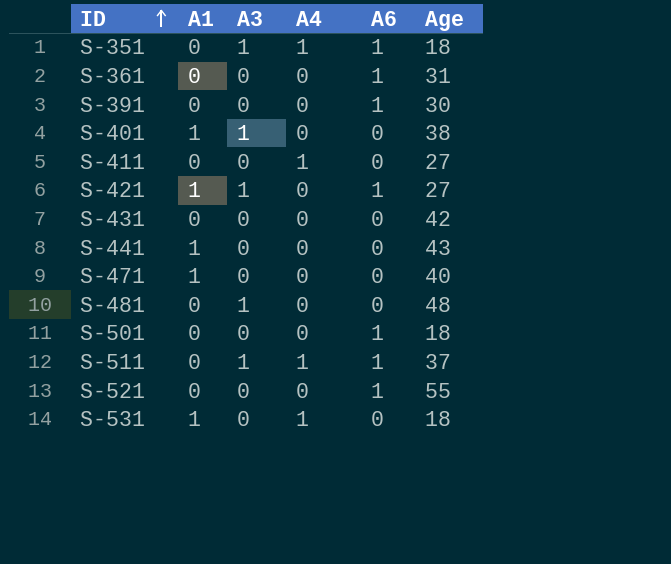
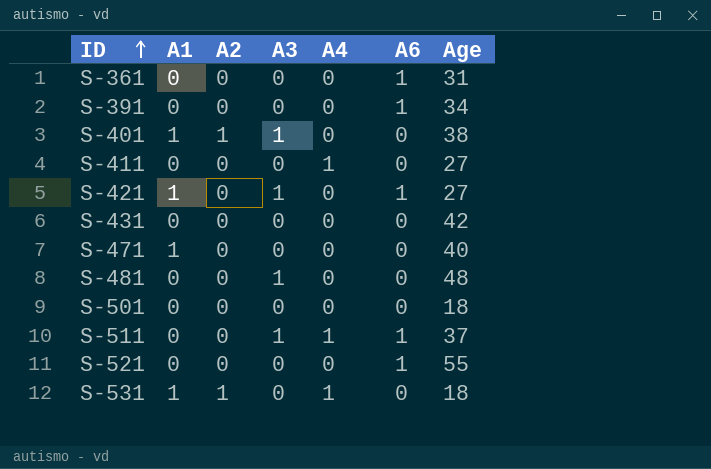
column A2 | position: none -> 3
row S-351: 0 | 1 | 1 | 1 | 18 -> none
row S-441: 1 | 0 | 0 | 0 | 43 -> none
S-391 | Age: 30 -> 34
S-501 | A6: 1 -> 0

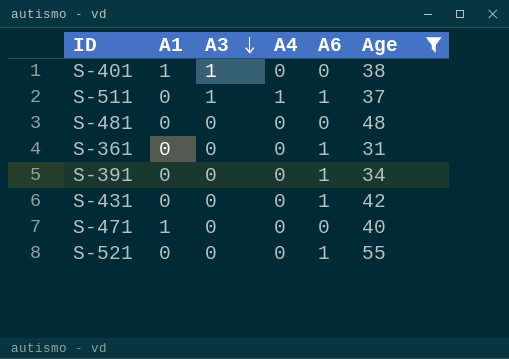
filter: none -> Age >= 31
row order: ID ascending -> A3 descending
column A2 | position: 3 -> none
S-481 | A3: 1 -> 0
S-431 | A6: 0 -> 1

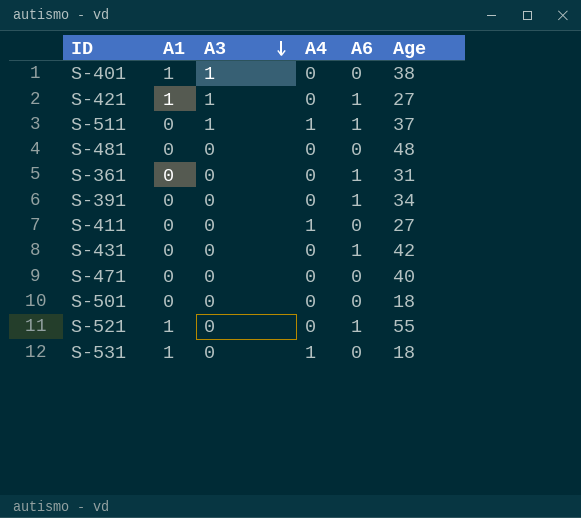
filter: Age >= 31 -> none
S-471 | A1: 1 -> 0
S-521 | A1: 0 -> 1

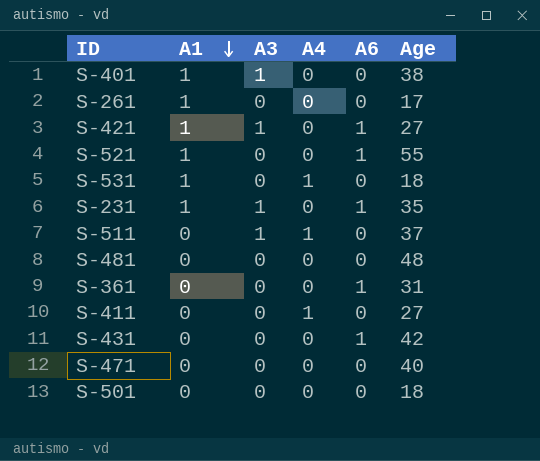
row order: A3 descending -> A1 descending
row S-391: 0 | 0 | 0 | 1 | 34 -> none
row S-261: none -> 1 | 0 | 0 | 0 | 17
row S-231: none -> 1 | 1 | 0 | 1 | 35
S-511 | A6: 1 -> 0

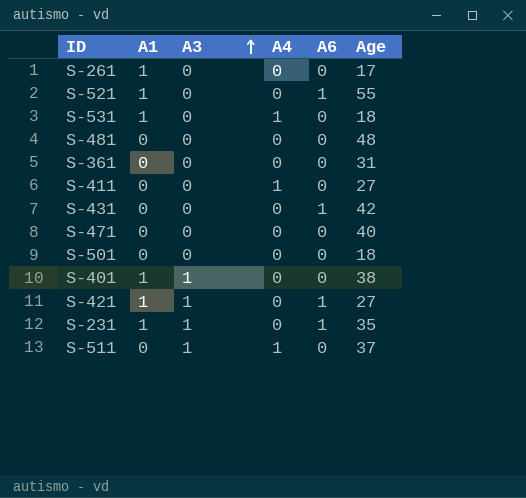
row order: A1 descending -> A3 ascending
S-361 | A6: 1 -> 0

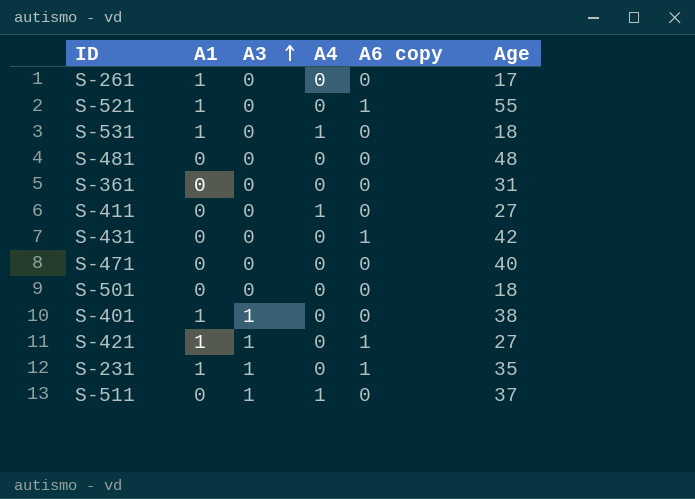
column name: A6 -> A6 copy

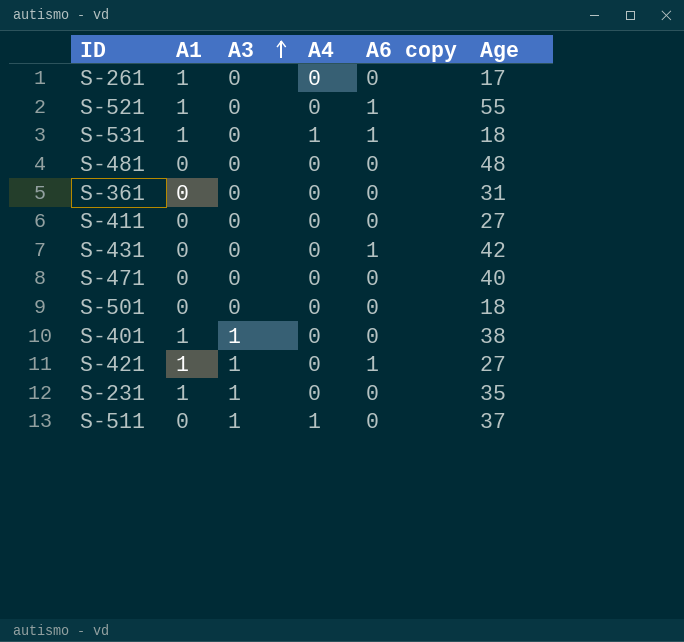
S-531 | A6 copy: 0 -> 1
S-411 | A4: 1 -> 0
S-231 | A6 copy: 1 -> 0

